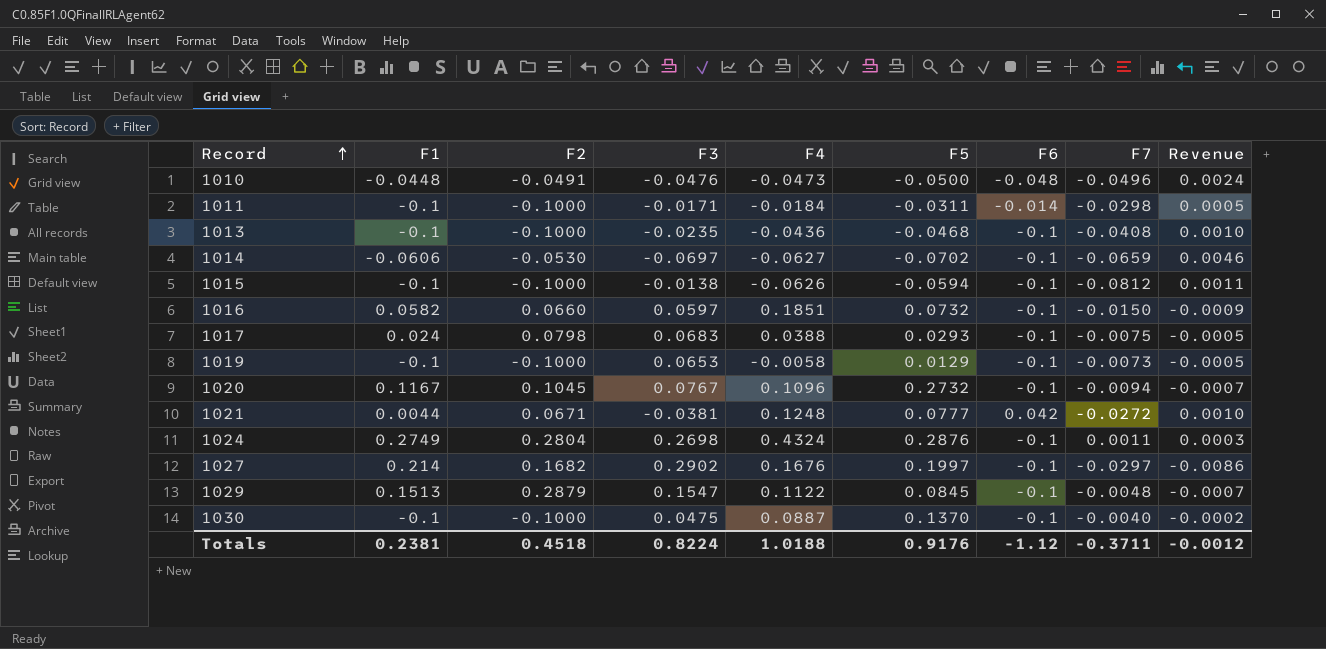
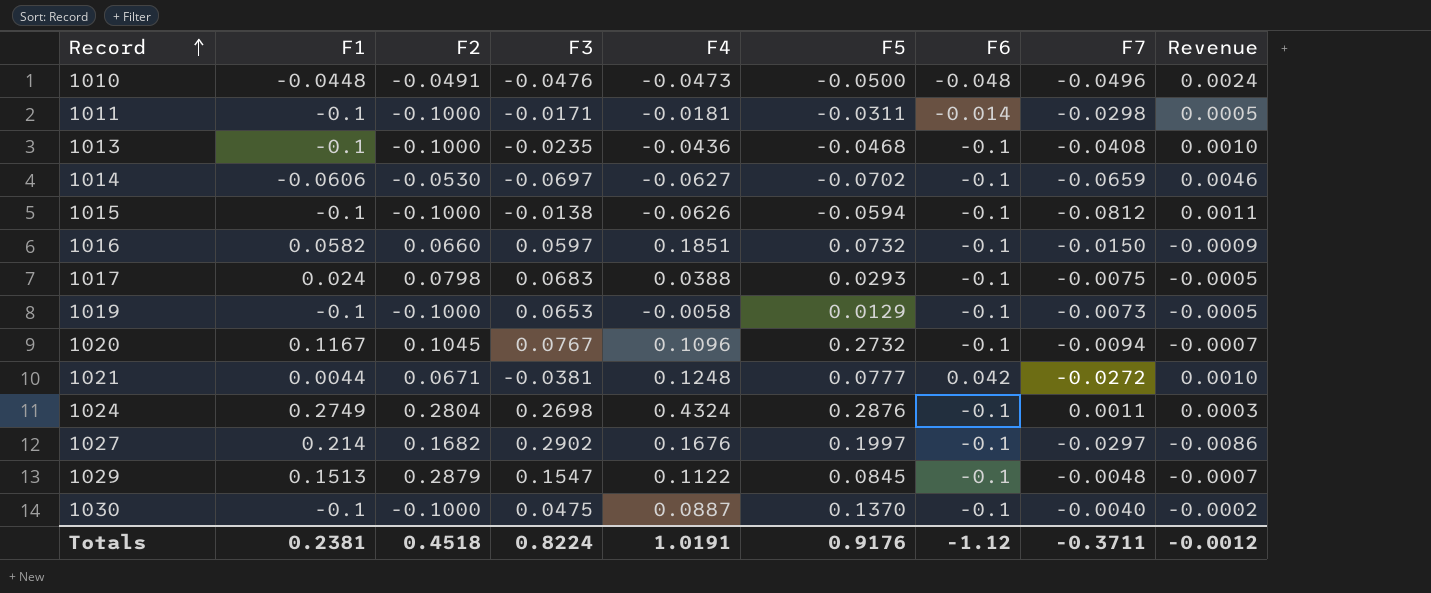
1011 | F4: -0.0184 -> -0.0181
Totals | F4: 1.0188 -> 1.0191

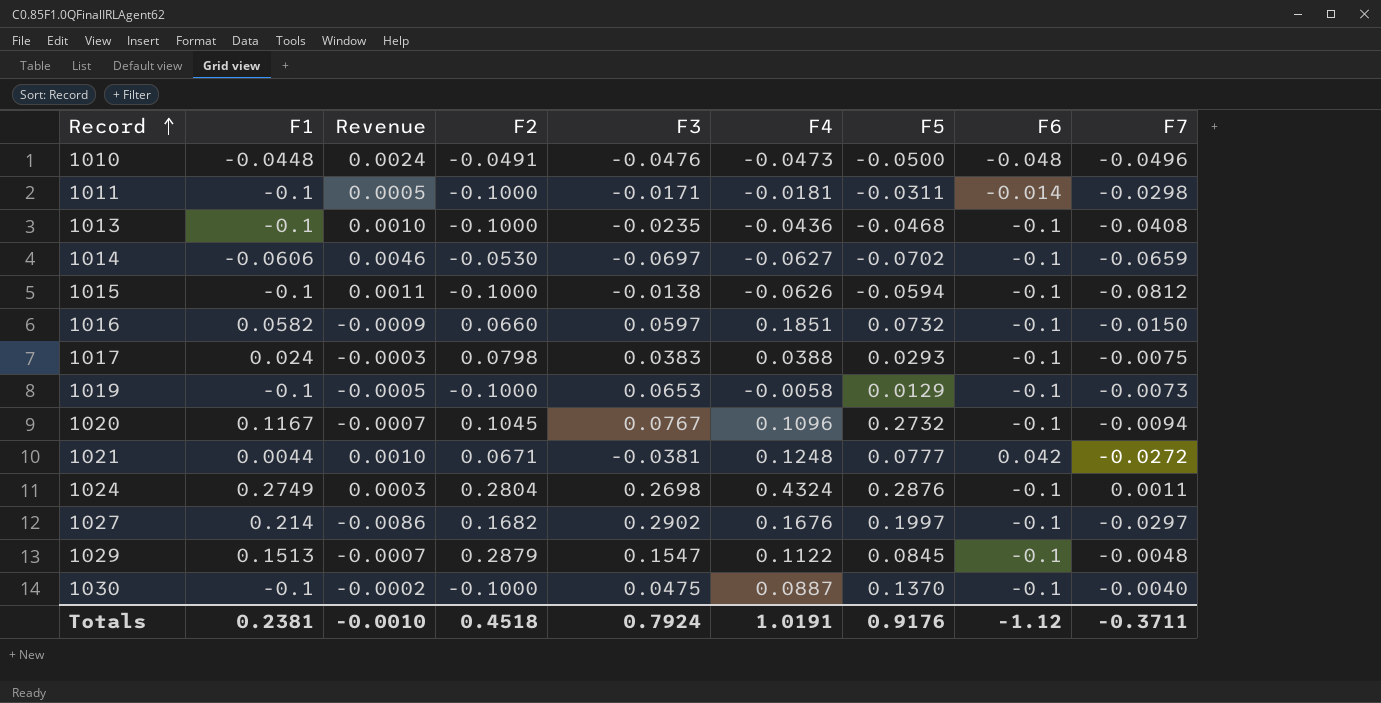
column Revenue | position: 9 -> 3
1017 | Revenue: -0.0005 -> -0.0003
1017 | F3: 0.0683 -> 0.0383
Totals | Revenue: -0.0012 -> -0.0010
Totals | F3: 0.8224 -> 0.7924

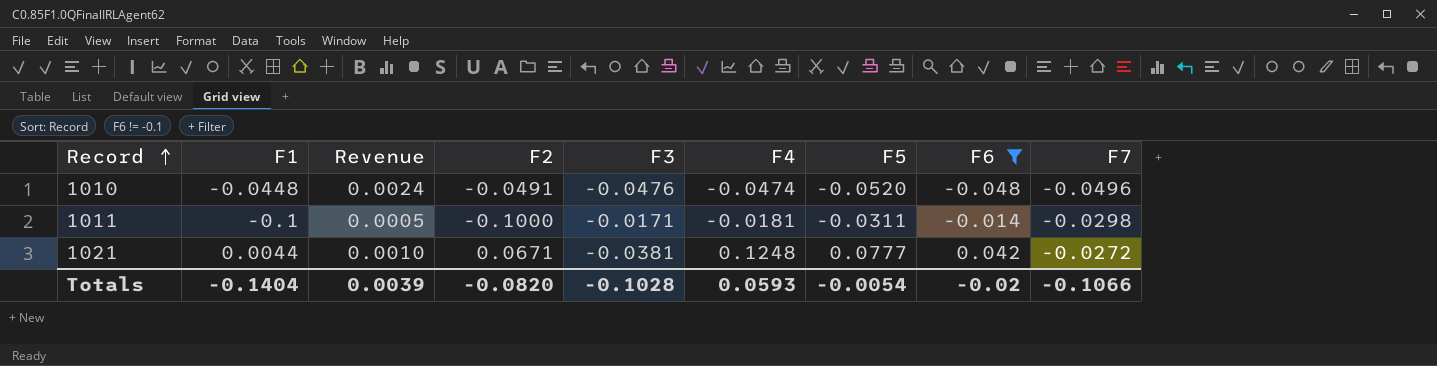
filter: none -> F6 != -0.1
1010 | F4: -0.0473 -> -0.0474
1010 | F5: -0.0500 -> -0.0520
Totals | F1: 0.2381 -> -0.1404
Totals | Revenue: -0.0010 -> 0.0039
Totals | F2: 0.4518 -> -0.0820
Totals | F3: 0.7924 -> -0.1028
Totals | F4: 1.0191 -> 0.0593
Totals | F5: 0.9176 -> -0.0054
Totals | F6: -1.12 -> -0.02
Totals | F7: -0.3711 -> -0.1066

